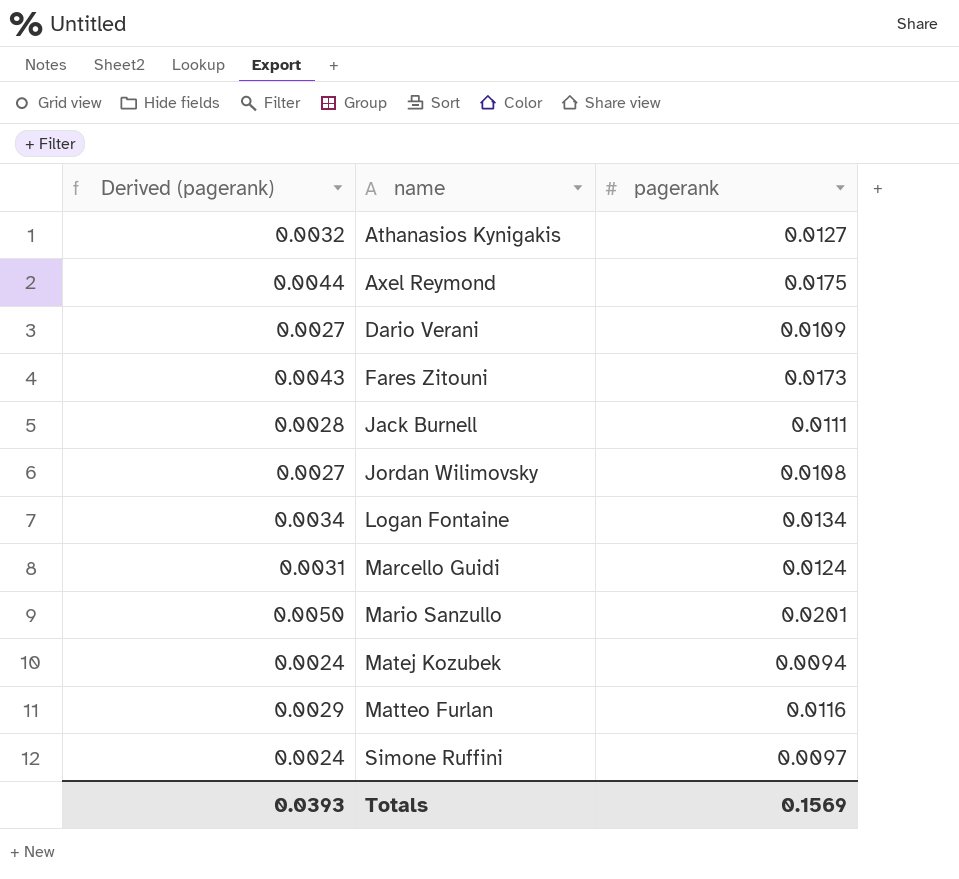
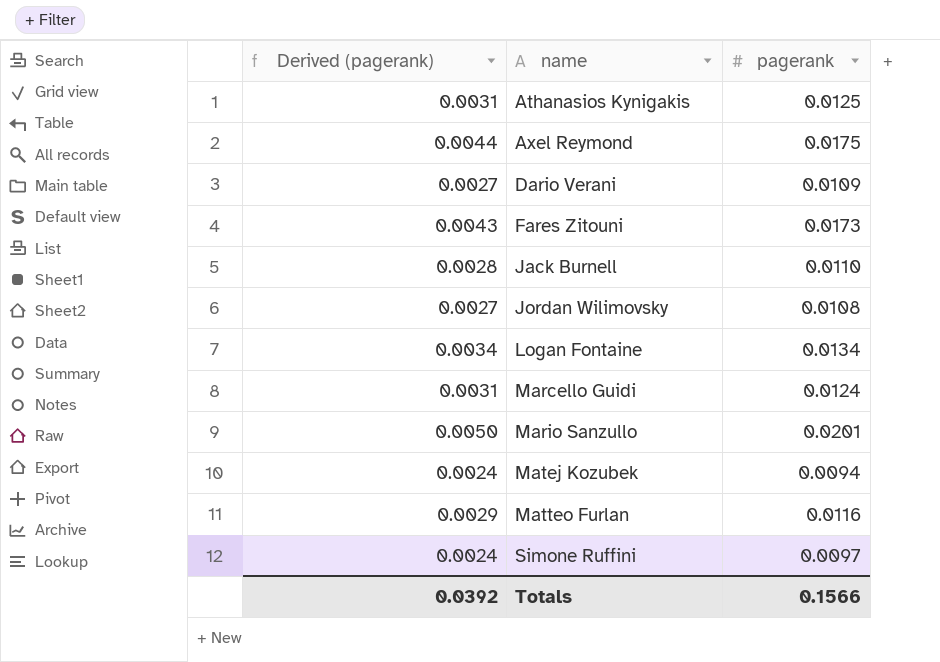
Athanasios Kynigakis | Derived (pagerank): 0.0032 -> 0.0031
Athanasios Kynigakis | pagerank: 0.0127 -> 0.0125
Jack Burnell | pagerank: 0.0111 -> 0.0110
Totals | Derived (pagerank): 0.0393 -> 0.0392
Totals | pagerank: 0.1569 -> 0.1566

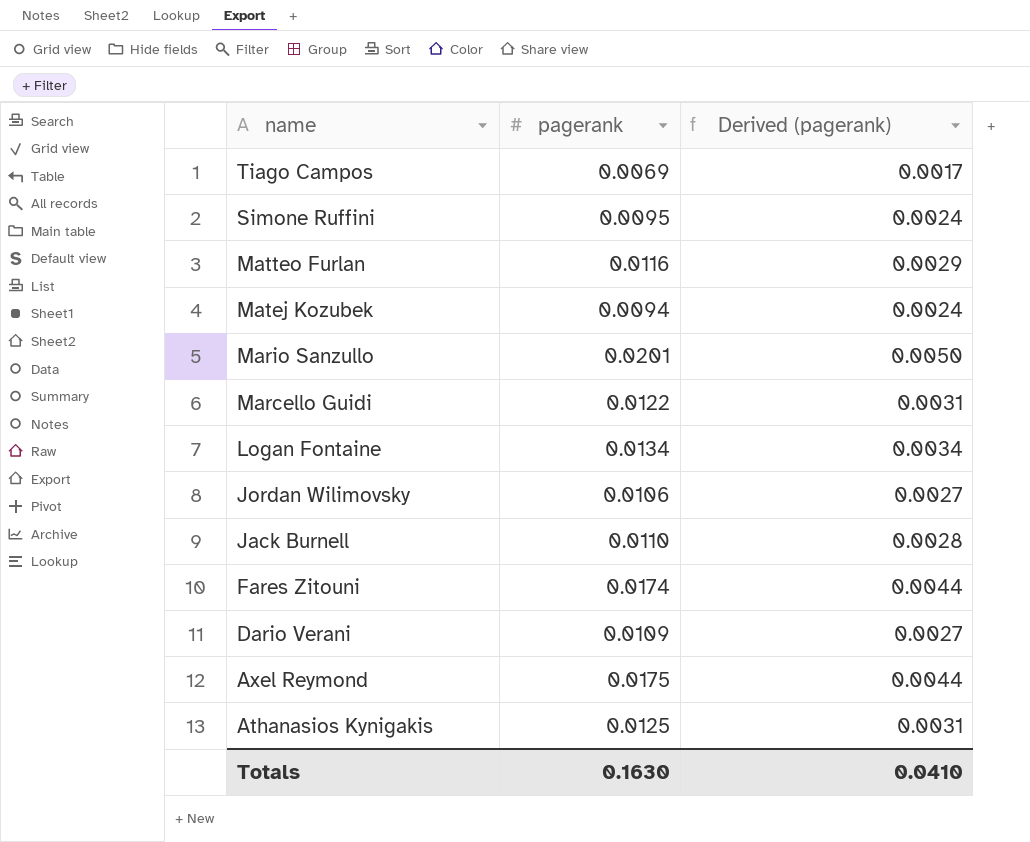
row order: name ascending -> name descending
column Derived (pagerank) | position: 1 -> 3
row Tiago Campos: none -> 0.0069 | 0.0017
Simone Ruffini | pagerank: 0.0097 -> 0.0095
Marcello Guidi | pagerank: 0.0124 -> 0.0122
Jordan Wilimovsky | pagerank: 0.0108 -> 0.0106
Fares Zitouni | pagerank: 0.0173 -> 0.0174
Fares Zitouni | Derived (pagerank): 0.0043 -> 0.0044
Totals | pagerank: 0.1566 -> 0.1630
Totals | Derived (pagerank): 0.0392 -> 0.0410

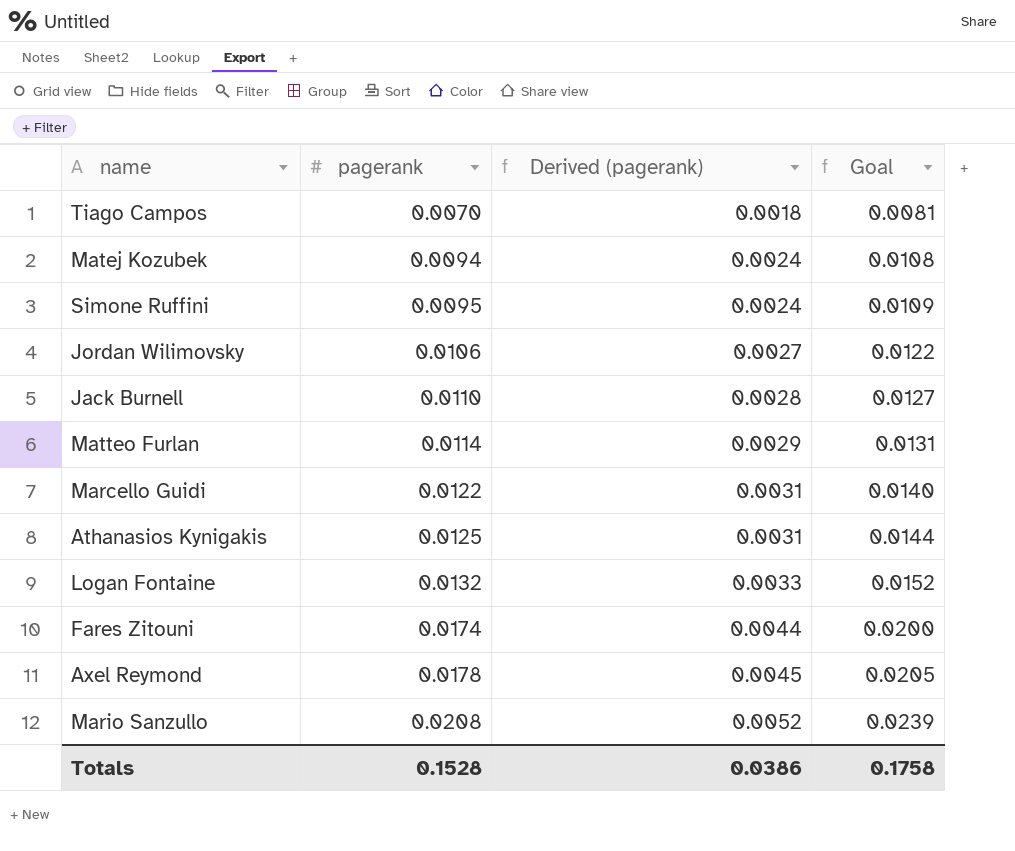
row order: name descending -> pagerank ascending
column Goal | formula: none -> [pagerank] * 1.15
row Dario Verani: 0.0109 | 0.0027 -> none
Tiago Campos | pagerank: 0.0069 -> 0.0070
Tiago Campos | Derived (pagerank): 0.0017 -> 0.0018
Matteo Furlan | pagerank: 0.0116 -> 0.0114
Logan Fontaine | pagerank: 0.0134 -> 0.0132
Logan Fontaine | Derived (pagerank): 0.0034 -> 0.0033
Axel Reymond | pagerank: 0.0175 -> 0.0178
Axel Reymond | Derived (pagerank): 0.0044 -> 0.0045
Mario Sanzullo | pagerank: 0.0201 -> 0.0208
Mario Sanzullo | Derived (pagerank): 0.0050 -> 0.0052
Totals | pagerank: 0.1630 -> 0.1528
Totals | Derived (pagerank): 0.0410 -> 0.0386

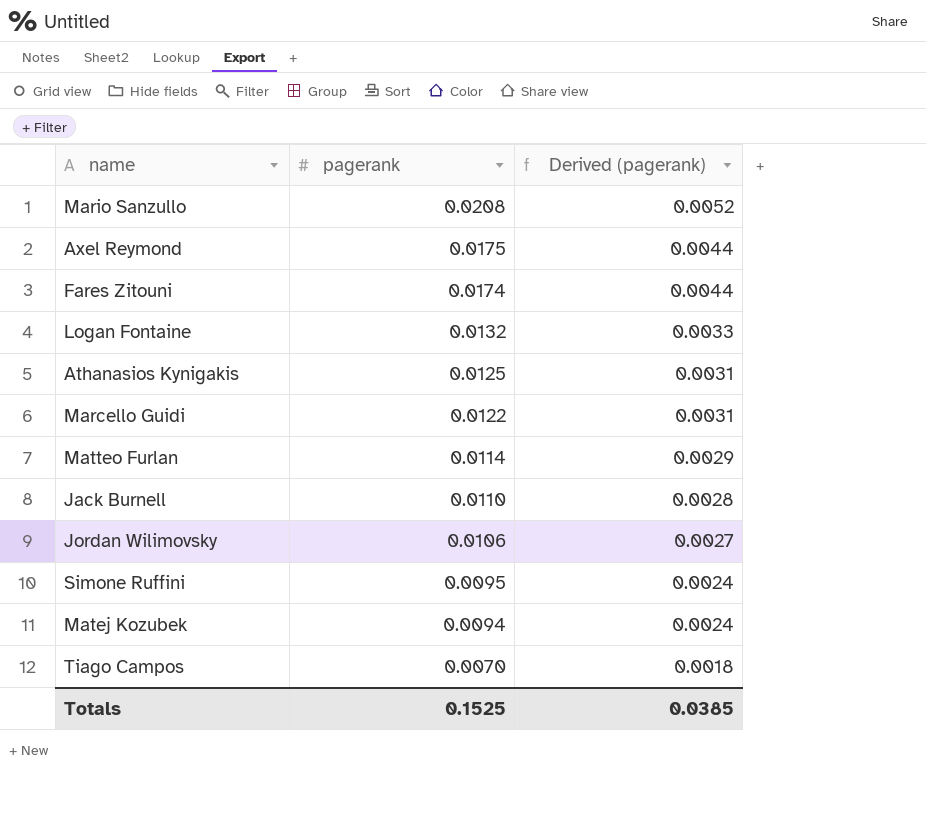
row order: pagerank ascending -> pagerank descending
column Goal | formula: [pagerank] * 1.15 -> none
Axel Reymond | pagerank: 0.0178 -> 0.0175
Axel Reymond | Derived (pagerank): 0.0045 -> 0.0044
Totals | pagerank: 0.1528 -> 0.1525
Totals | Derived (pagerank): 0.0386 -> 0.0385

